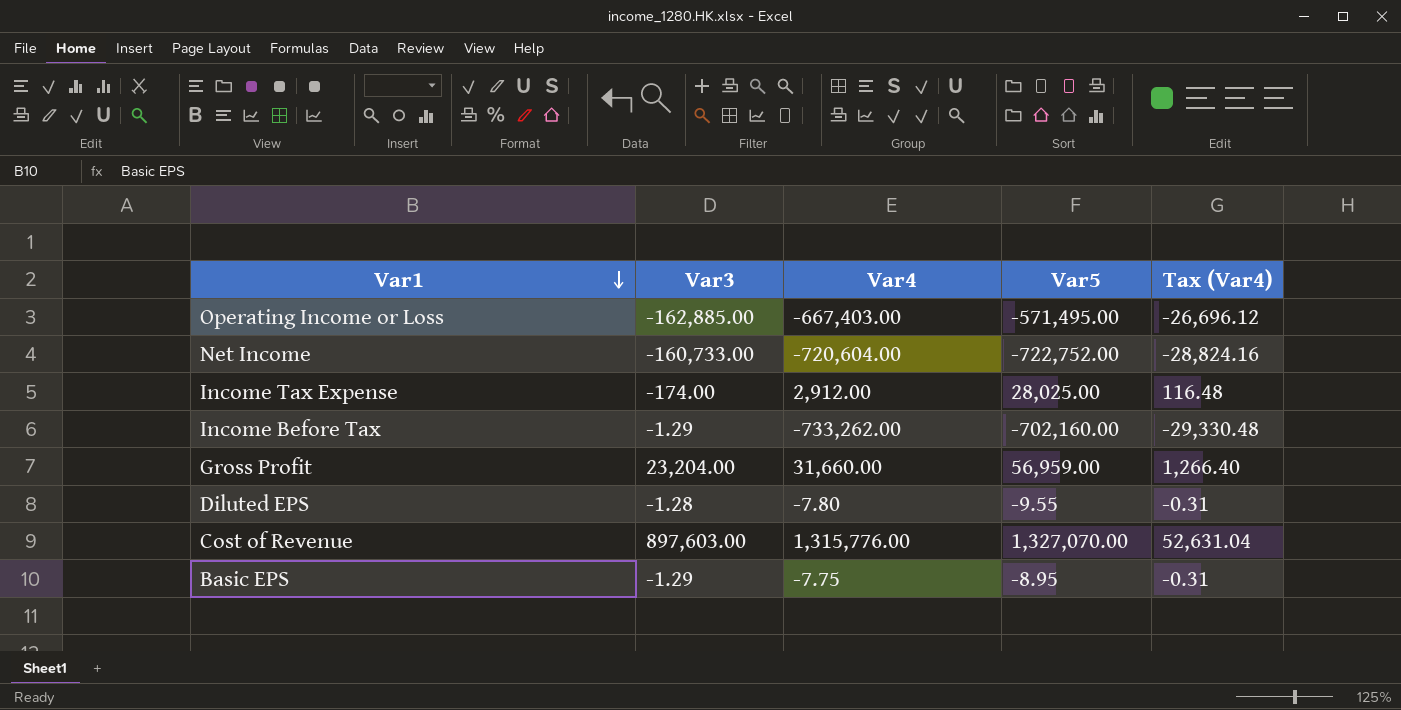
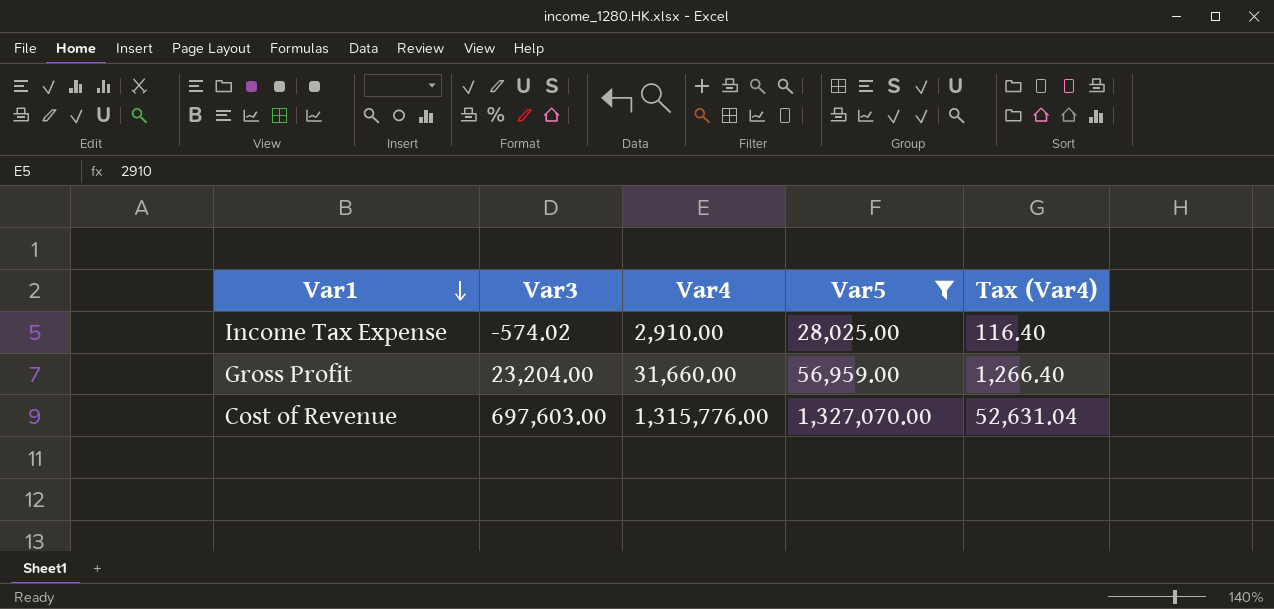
filter: none -> Var5 >= 28,025.00
Income Tax Expense | Var3: -174.00 -> -574.02
Income Tax Expense | Var4: 2,912.00 -> 2,910.00
Income Tax Expense | Tax (Var4): 116.48 -> 116.40
Cost of Revenue | Var3: 897,603.00 -> 697,603.00

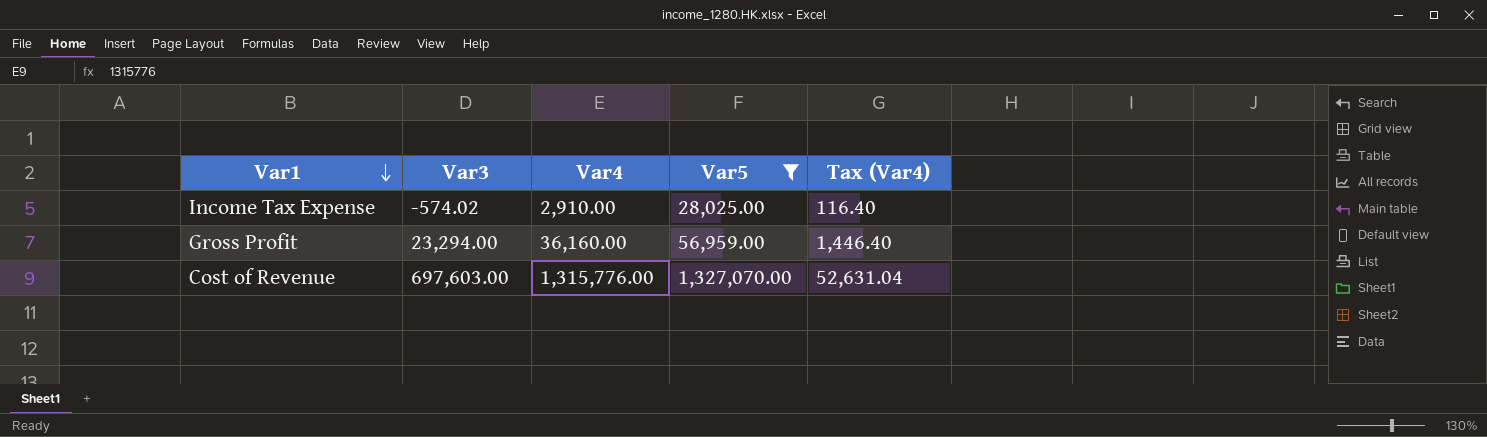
Gross Profit | Var3: 23,204.00 -> 23,294.00
Gross Profit | Var4: 31,660.00 -> 36,160.00
Gross Profit | Tax (Var4): 1,266.40 -> 1,446.40

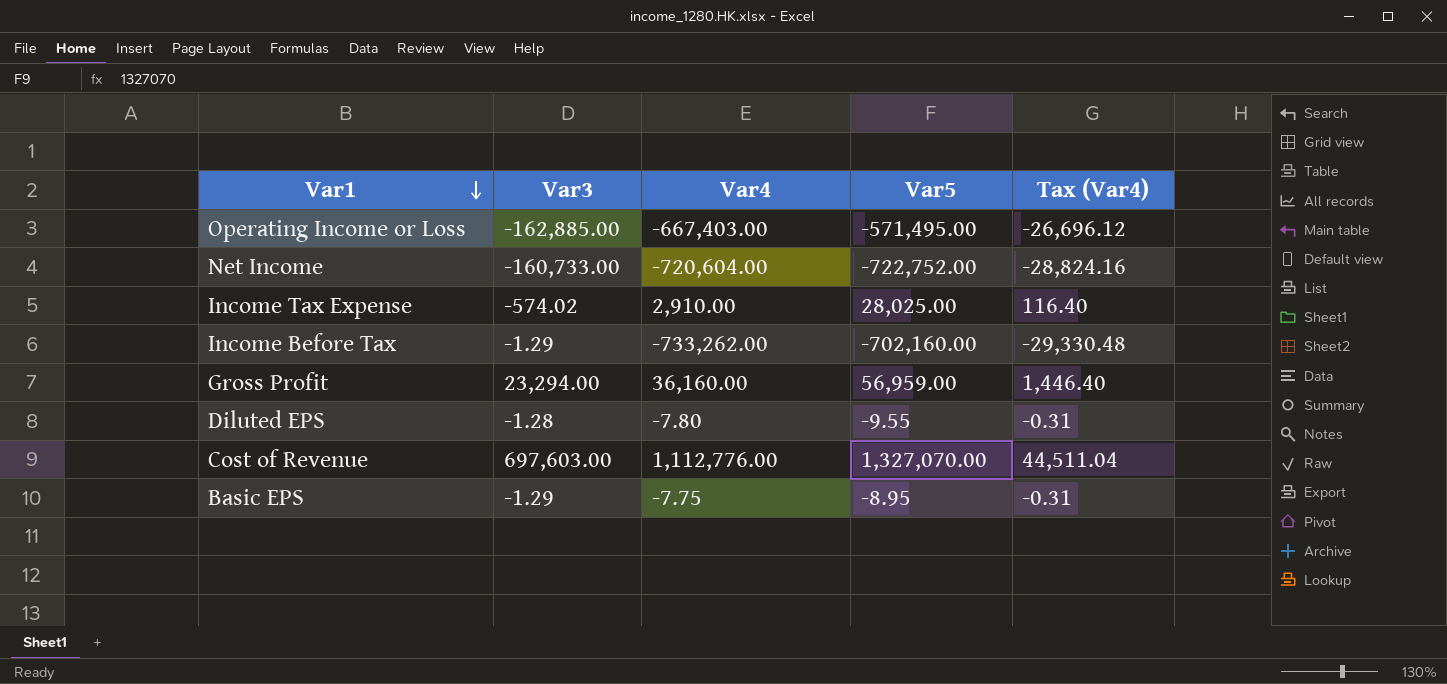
filter: Var5 >= 28,025.00 -> none
Cost of Revenue | Var4: 1,315,776.00 -> 1,112,776.00
Cost of Revenue | Tax (Var4): 52,631.04 -> 44,511.04

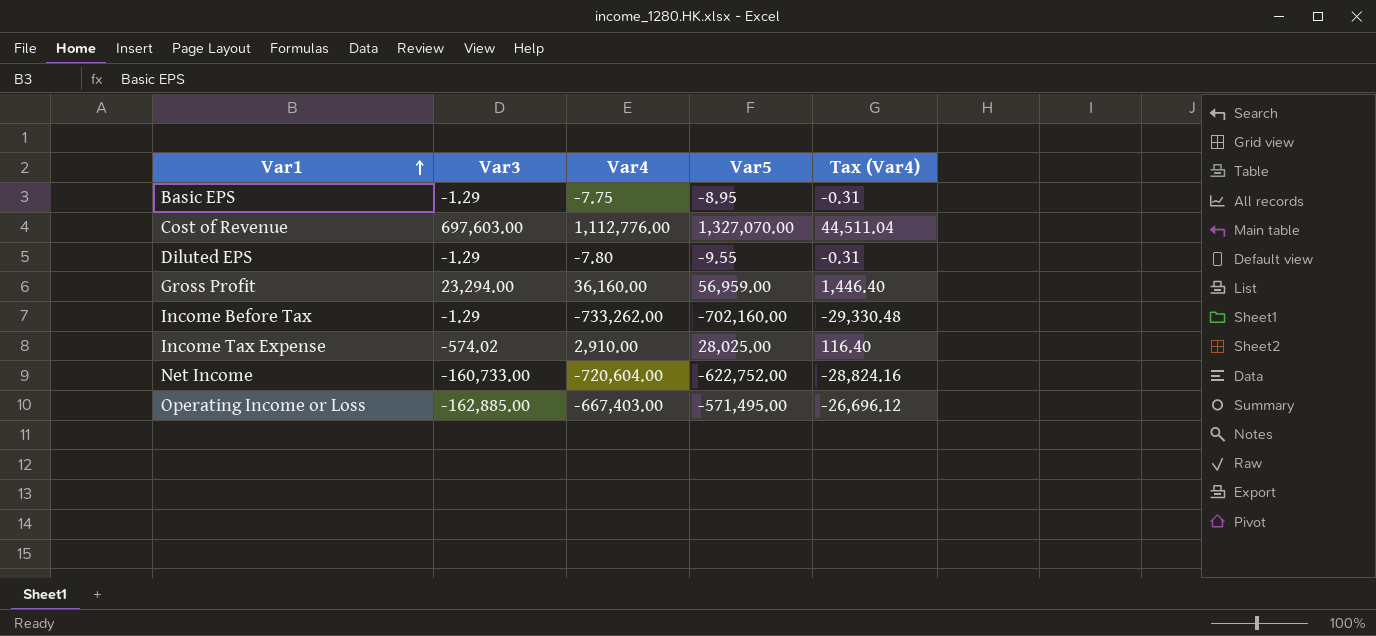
row order: Var1 descending -> Var1 ascending
Diluted EPS | Var3: -1.28 -> -1.29
Net Income | Var5: -722,752.00 -> -622,752.00

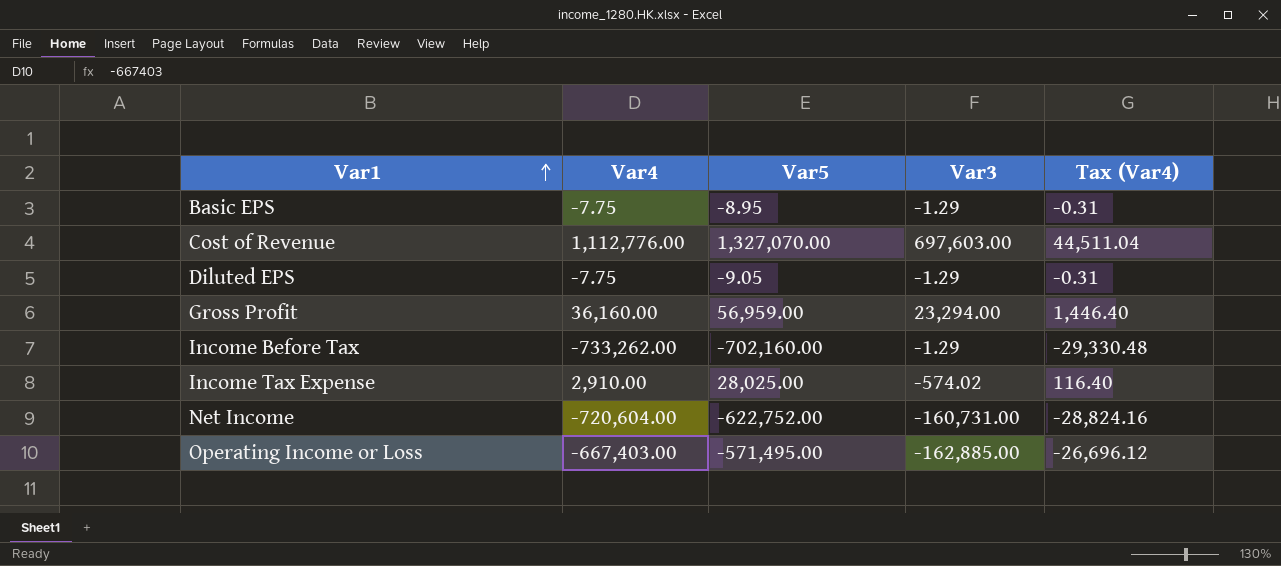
column Var3 | position: 2 -> 4
Diluted EPS | Var4: -7.80 -> -7.75
Diluted EPS | Var5: -9.55 -> -9.05
Net Income | Var3: -160,733.00 -> -160,731.00

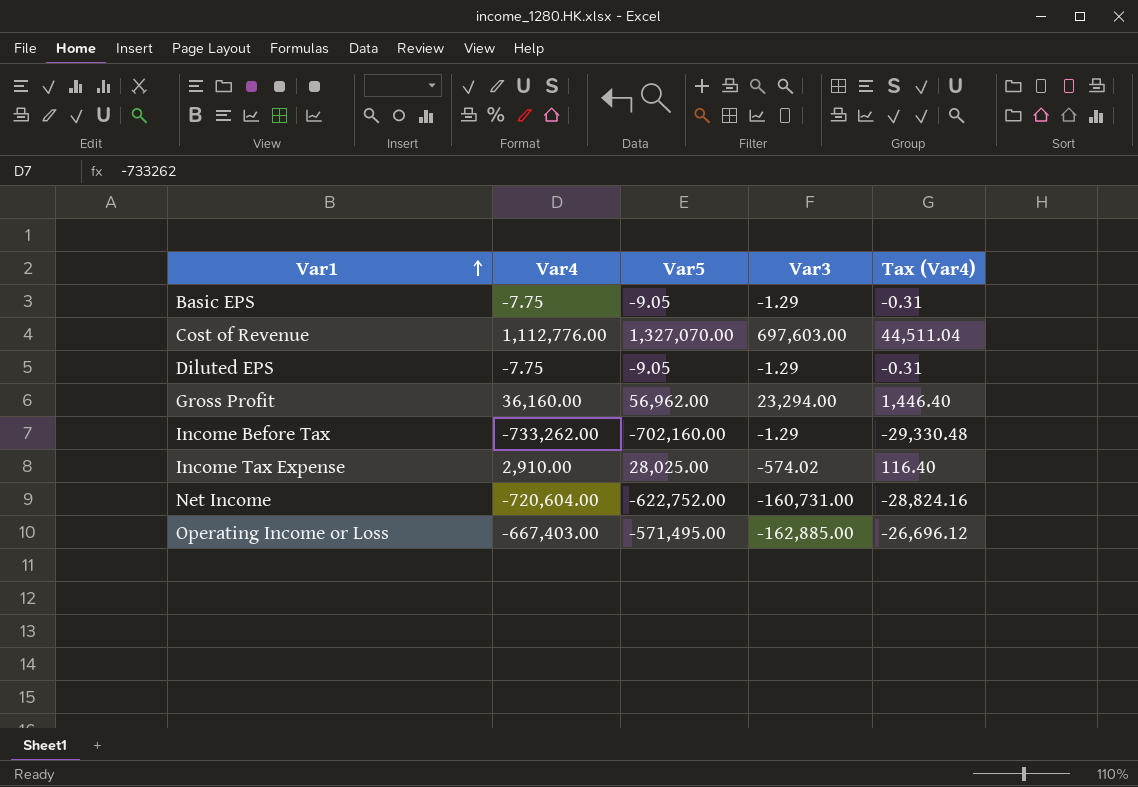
Basic EPS | Var5: -8.95 -> -9.05
Gross Profit | Var5: 56,959.00 -> 56,962.00

